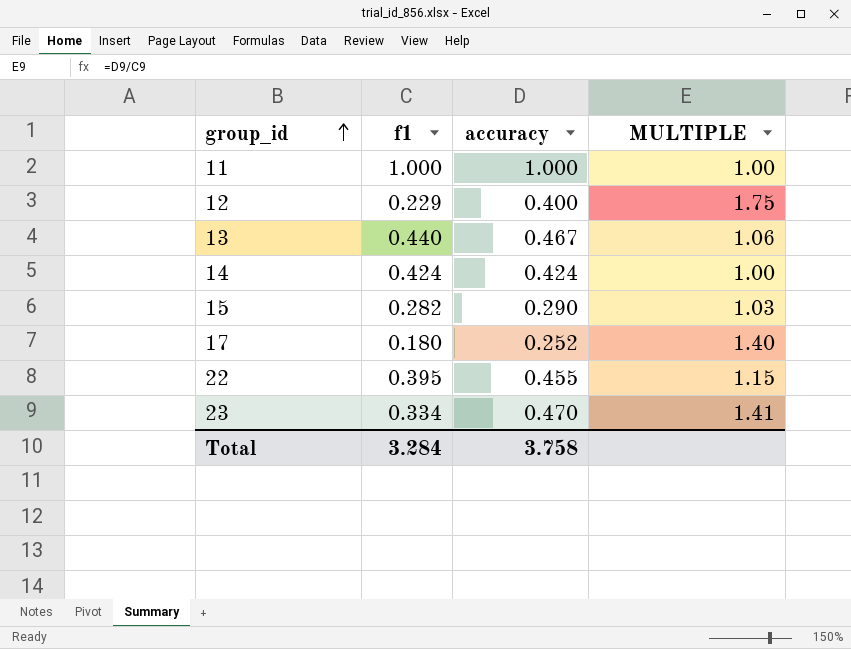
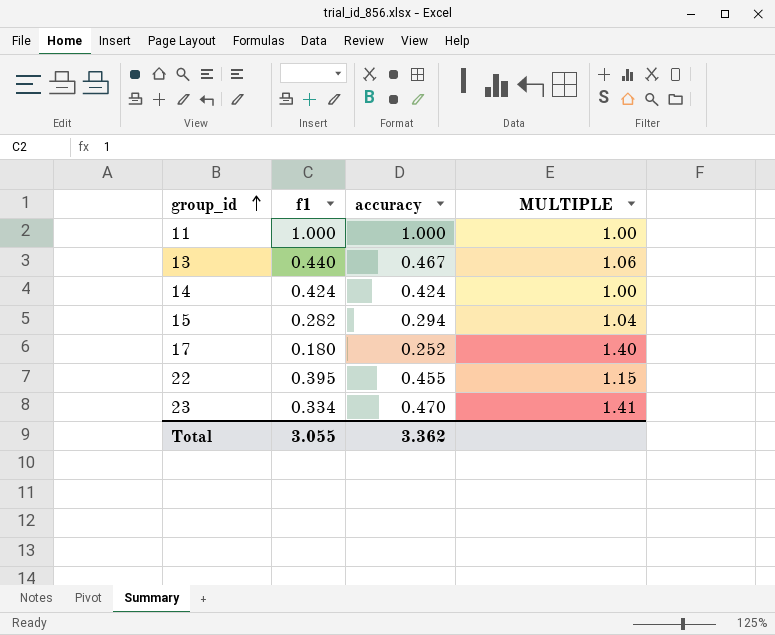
row 12: 0.229 | 0.400 | 1.75 -> none
15 | accuracy: 0.290 -> 0.294
15 | MULTIPLE: 1.03 -> 1.04
Total | f1: 3.284 -> 3.055
Total | accuracy: 3.758 -> 3.362

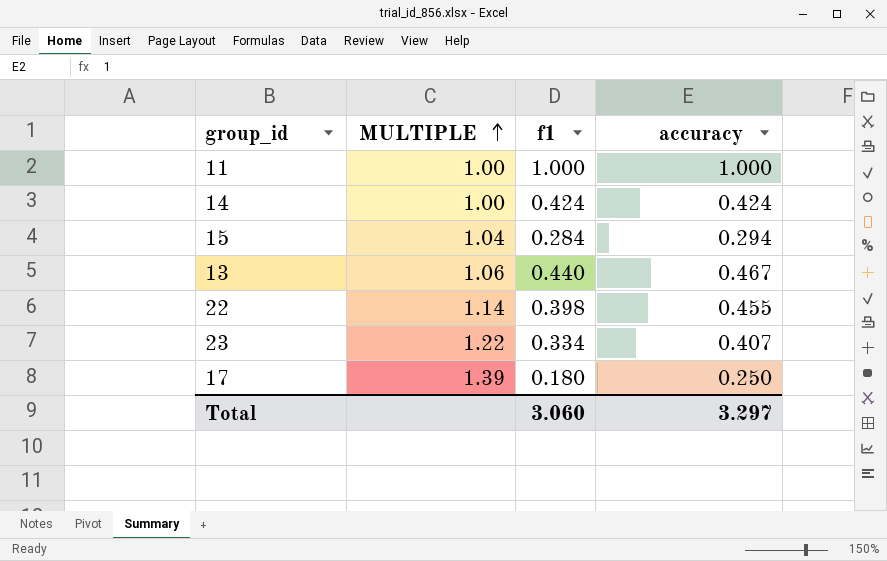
row order: group_id ascending -> MULTIPLE ascending
column MULTIPLE | position: 4 -> 2
15 | f1: 0.282 -> 0.284
22 | MULTIPLE: 1.15 -> 1.14
22 | f1: 0.395 -> 0.398
23 | MULTIPLE: 1.41 -> 1.22
23 | accuracy: 0.470 -> 0.407
17 | MULTIPLE: 1.40 -> 1.39
17 | accuracy: 0.252 -> 0.250
Total | f1: 3.055 -> 3.060
Total | accuracy: 3.362 -> 3.297

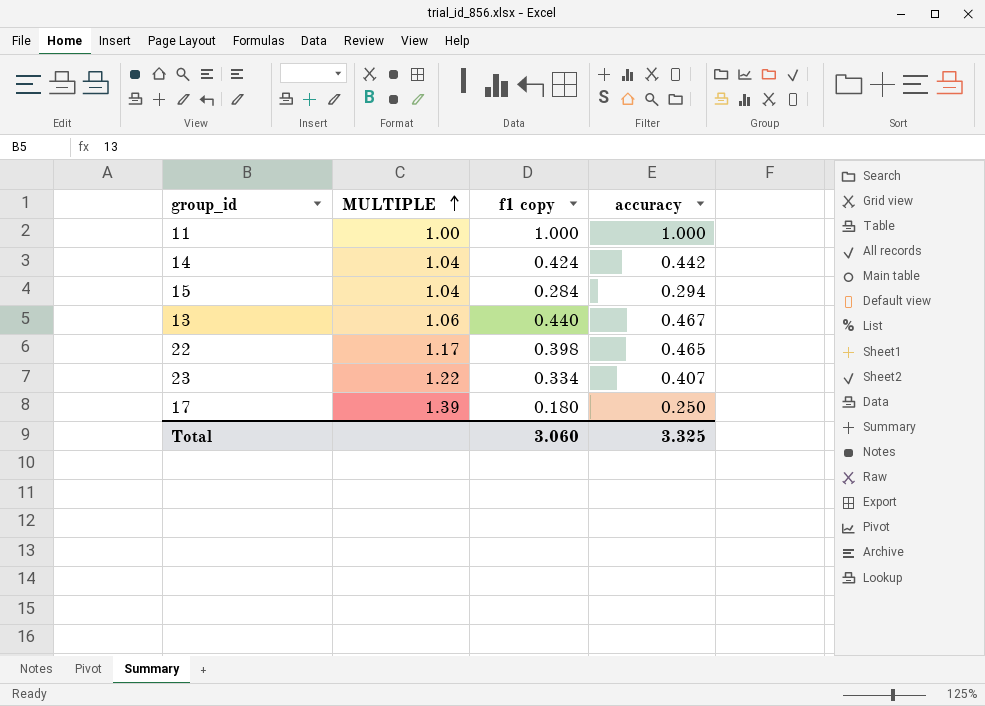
column name: f1 -> f1 copy
14 | MULTIPLE: 1.00 -> 1.04
14 | accuracy: 0.424 -> 0.442
22 | MULTIPLE: 1.14 -> 1.17
22 | accuracy: 0.455 -> 0.465
Total | accuracy: 3.297 -> 3.325

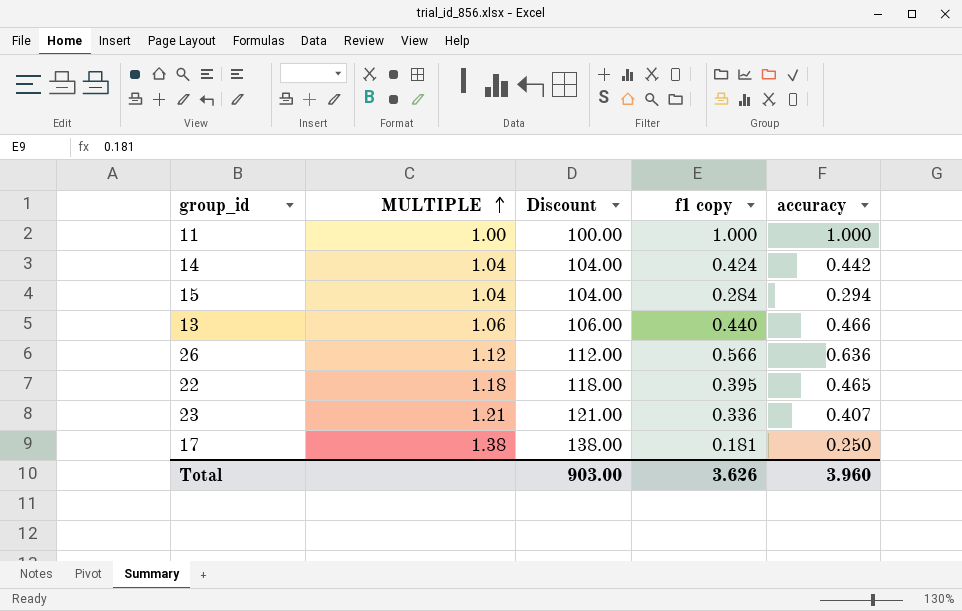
column Discount | formula: none -> [MULTIPLE] * 100
13 | accuracy: 0.467 -> 0.466
row 26: none -> 1.12 | 112.00 | 0.566 | 0.636
22 | MULTIPLE: 1.17 -> 1.18
22 | f1 copy: 0.398 -> 0.395
23 | MULTIPLE: 1.22 -> 1.21
23 | f1 copy: 0.334 -> 0.336
17 | MULTIPLE: 1.39 -> 1.38
17 | f1 copy: 0.180 -> 0.181
Total | f1 copy: 3.060 -> 3.626
Total | accuracy: 3.325 -> 3.960

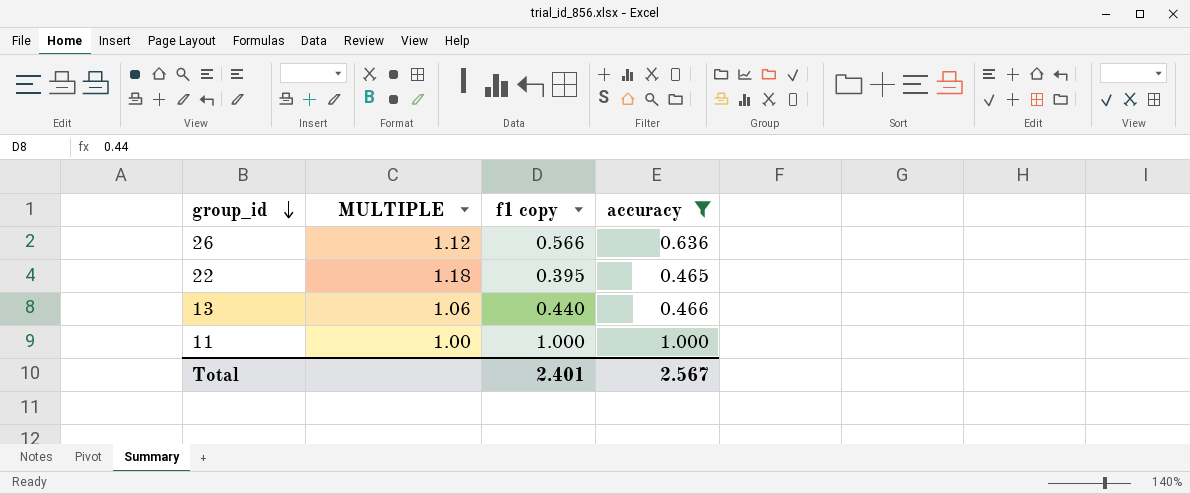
filter: none -> accuracy >= 0.465
row order: MULTIPLE ascending -> group_id descending
column Discount | formula: [MULTIPLE] * 100 -> none
Total | f1 copy: 3.626 -> 2.401
Total | accuracy: 3.960 -> 2.567

